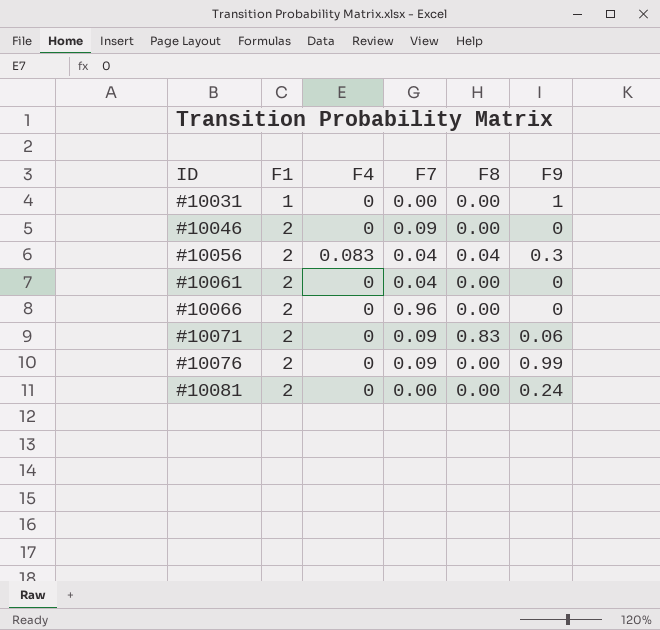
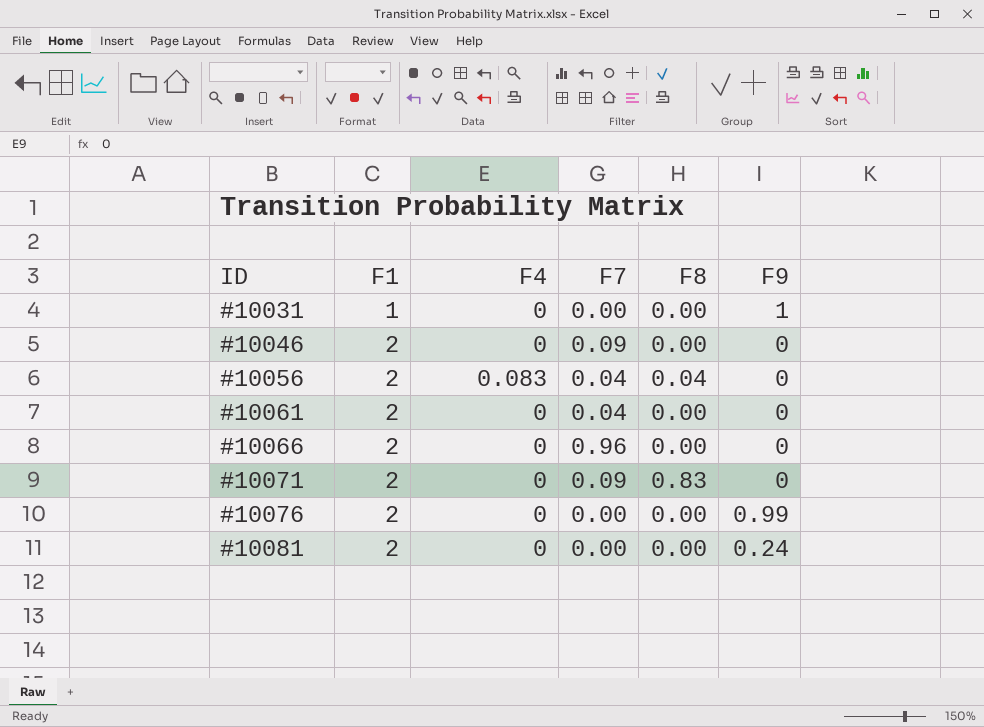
#10056 | F9: 0.3 -> 0
#10071 | F9: 0.06 -> 0
#10076 | F7: 0.09 -> 0.00

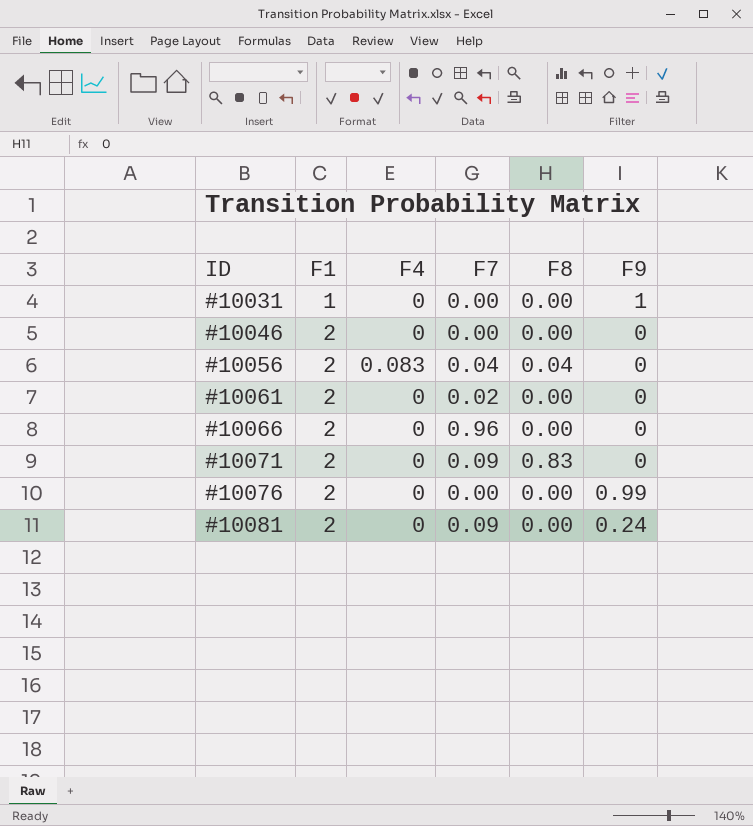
#10046 | F7: 0.09 -> 0.00
#10061 | F7: 0.04 -> 0.02
#10081 | F7: 0.00 -> 0.09

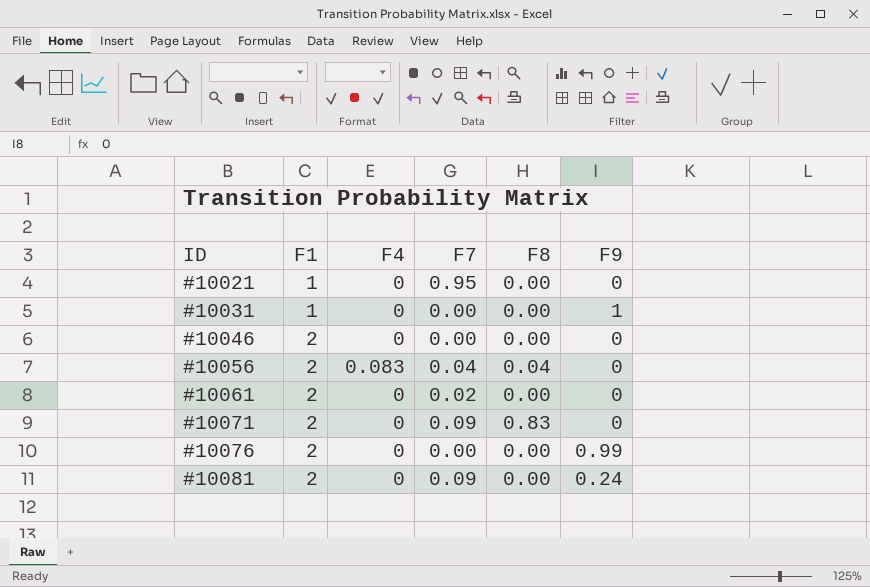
row #10066: 2 | 0 | 0.96 | 0.00 | 0 -> none
row #10021: none -> 1 | 0 | 0.95 | 0.00 | 0

